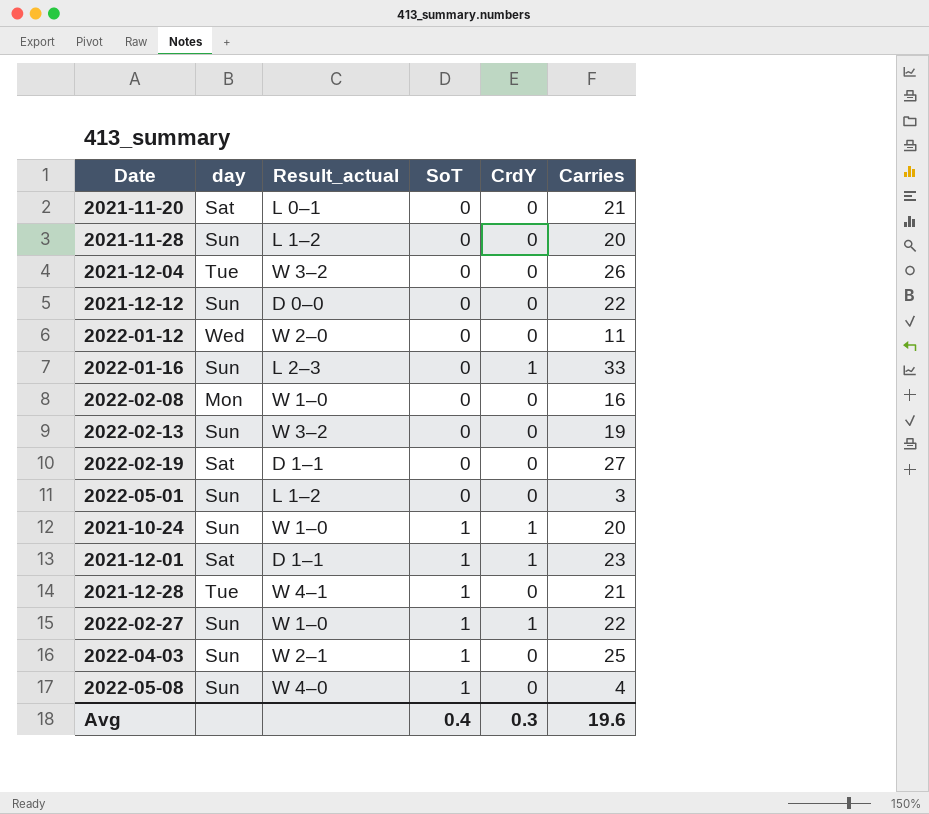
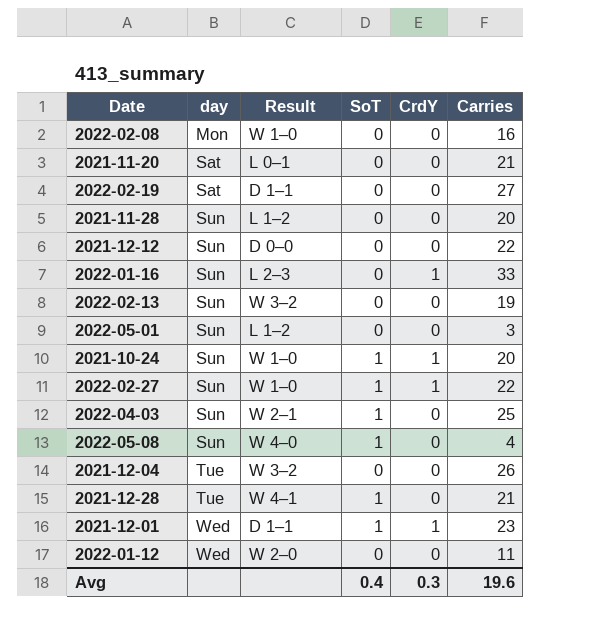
row order: SoT ascending -> day ascending
column name: Result_actual -> Result
2021-12-01 | day: Sat -> Wed

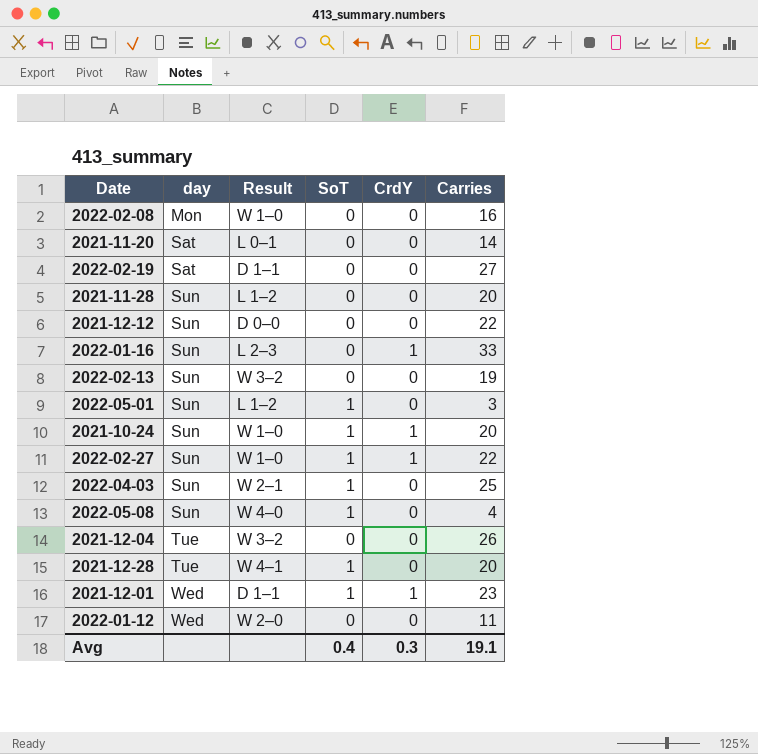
2021-11-20 | Carries: 21 -> 14
2022-05-01 | SoT: 0 -> 1
2021-12-28 | Carries: 21 -> 20
Avg | Carries: 19.6 -> 19.1

